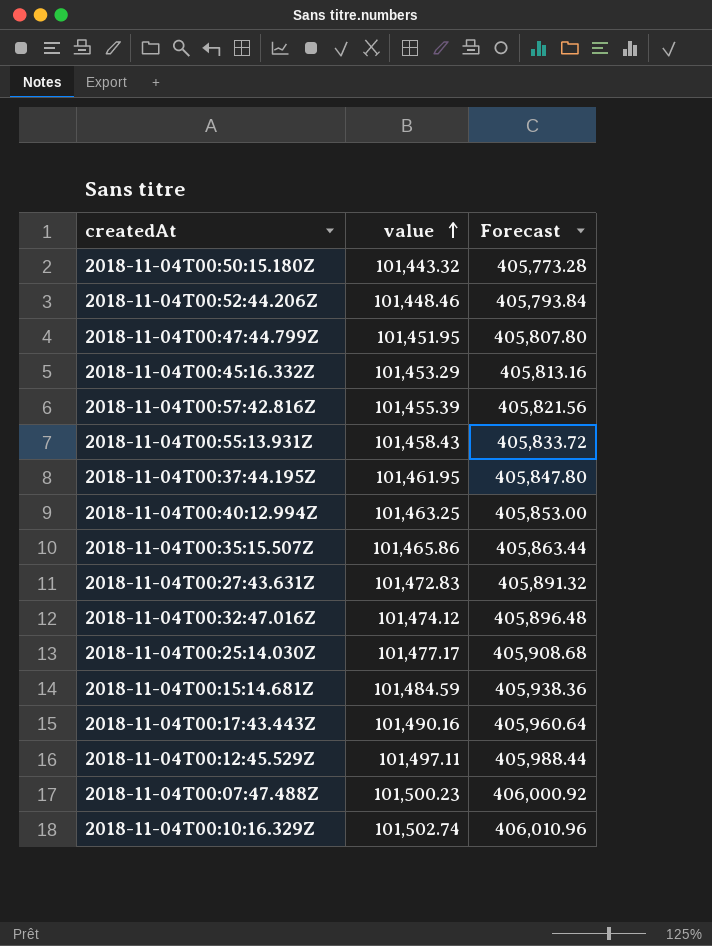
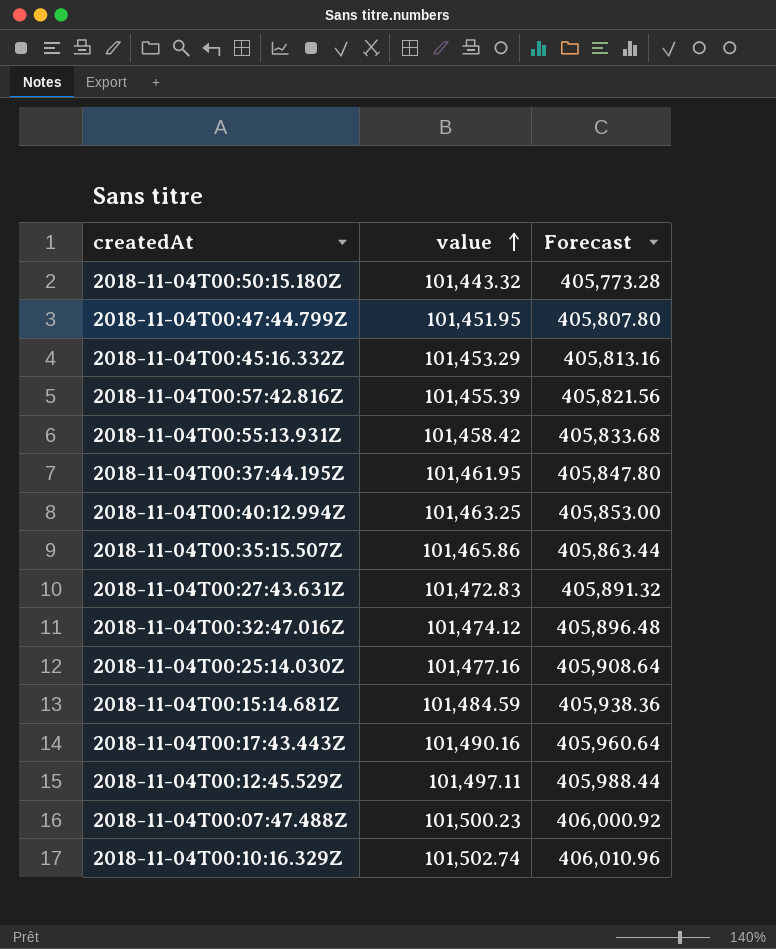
row 2018-11-04T00:52:44.206Z: 101,448.46 | 405,793.84 -> none
2018-11-04T00:55:13.931Z | value: 101,458.43 -> 101,458.42
2018-11-04T00:55:13.931Z | Forecast: 405,833.72 -> 405,833.68
2018-11-04T00:25:14.030Z | value: 101,477.17 -> 101,477.16
2018-11-04T00:25:14.030Z | Forecast: 405,908.68 -> 405,908.64

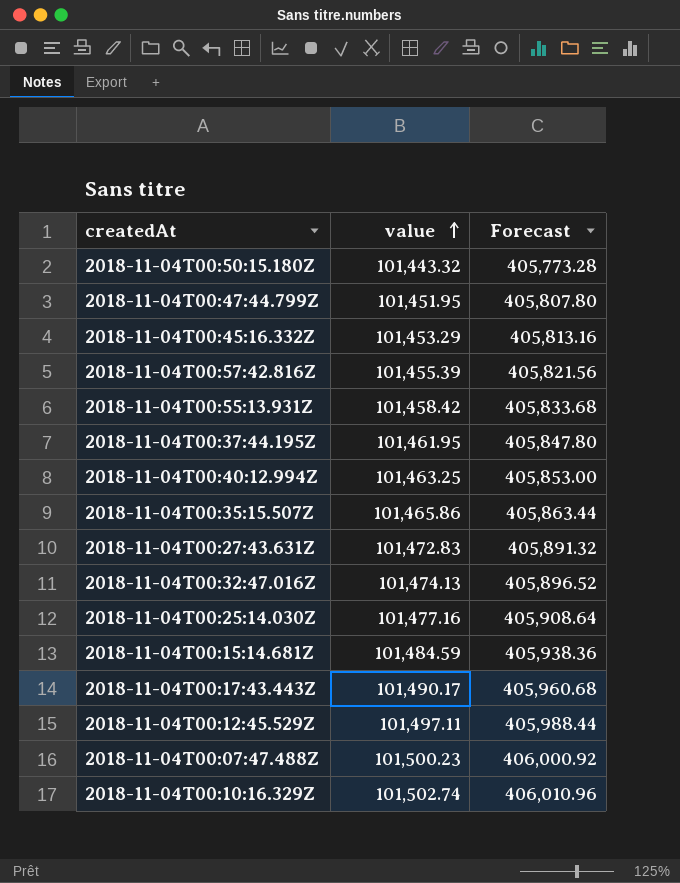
2018-11-04T00:32:47.016Z | value: 101,474.12 -> 101,474.13
2018-11-04T00:32:47.016Z | Forecast: 405,896.48 -> 405,896.52
2018-11-04T00:17:43.443Z | value: 101,490.16 -> 101,490.17
2018-11-04T00:17:43.443Z | Forecast: 405,960.64 -> 405,960.68

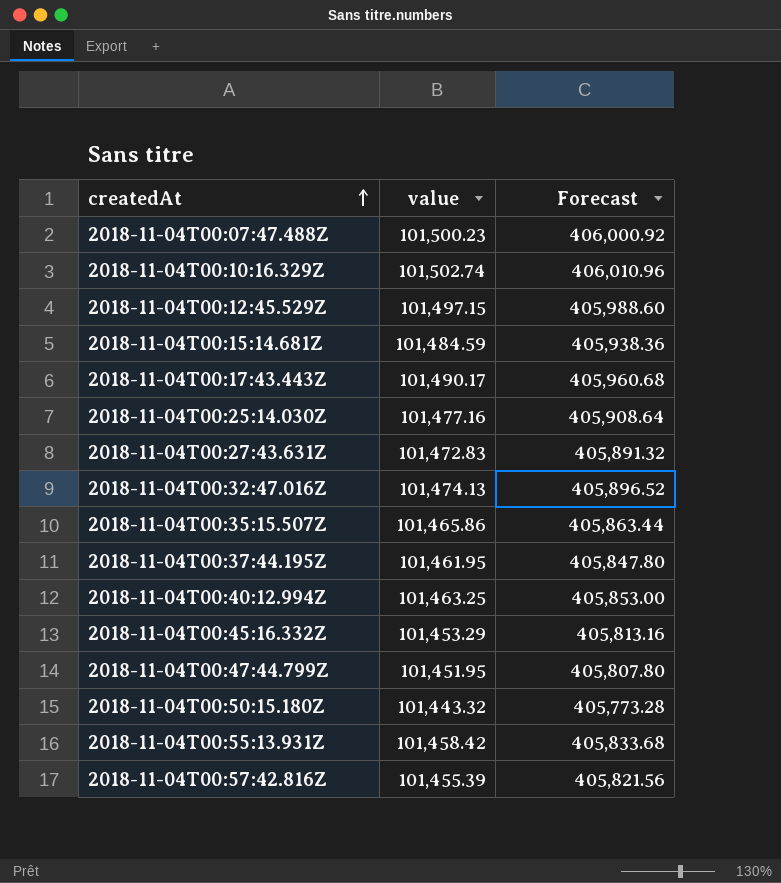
row order: value ascending -> createdAt ascending
2018-11-04T00:12:45.529Z | value: 101,497.11 -> 101,497.15
2018-11-04T00:12:45.529Z | Forecast: 405,988.44 -> 405,988.60

